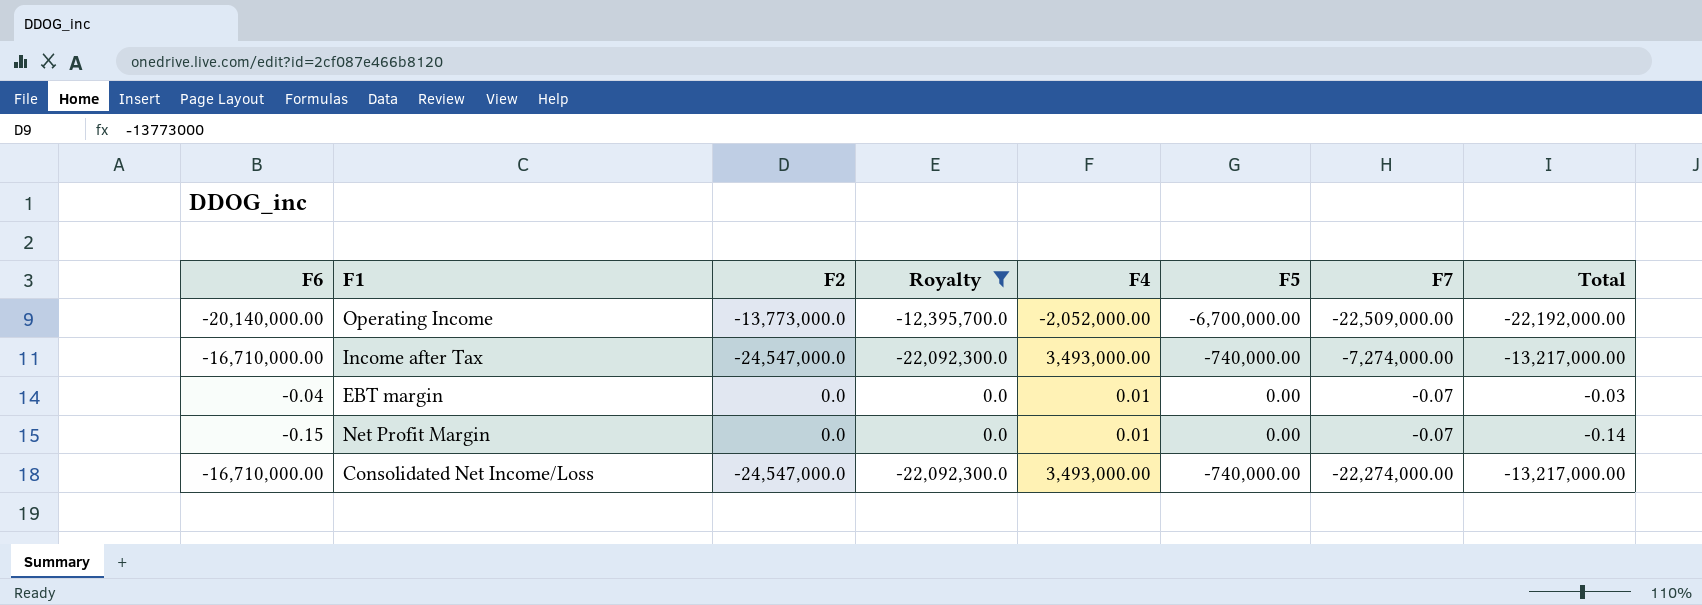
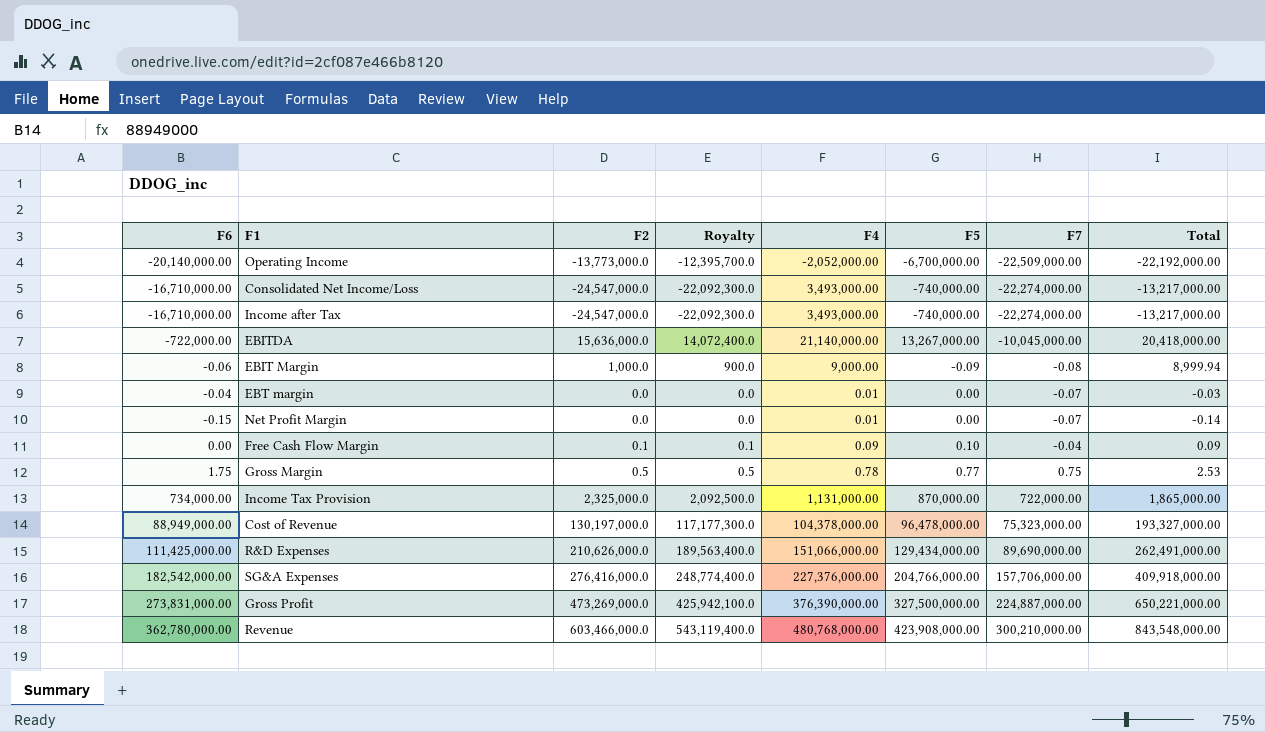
filter: Royalty <= 0.0 -> none
row order: none -> F7 ascending
Income after Tax | F7: -7,274,000.00 -> -22,274,000.00

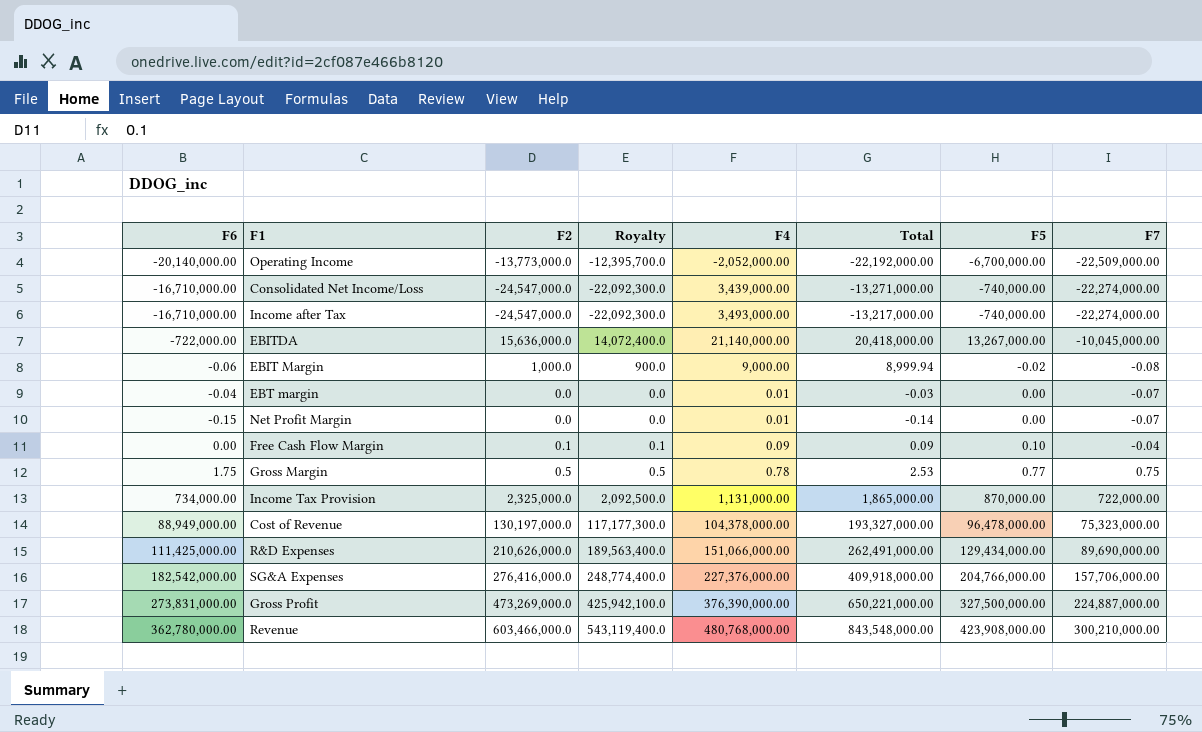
column Total | position: 8 -> 6
Consolidated Net Income/Loss | F4: 3,493,000.00 -> 3,439,000.00
Consolidated Net Income/Loss | Total: -13,217,000.00 -> -13,271,000.00
EBIT Margin | F5: -0.09 -> -0.02

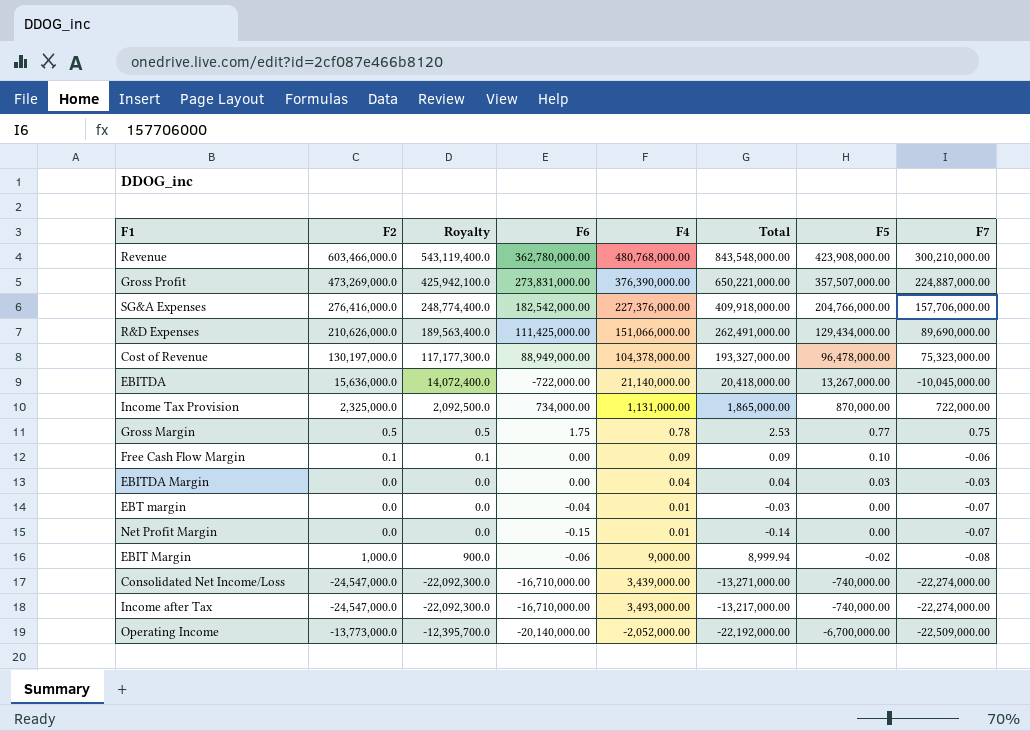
row order: F7 ascending -> F5 descending
column F6 | position: 1 -> 4
Gross Profit | F5: 327,500,000.00 -> 357,507,000.00
Free Cash Flow Margin | F7: -0.04 -> -0.06
row EBITDA Margin: none -> 0.0 | 0.0 | 0.00 | 0.04 | 0.04 | 0.03 | -0.03

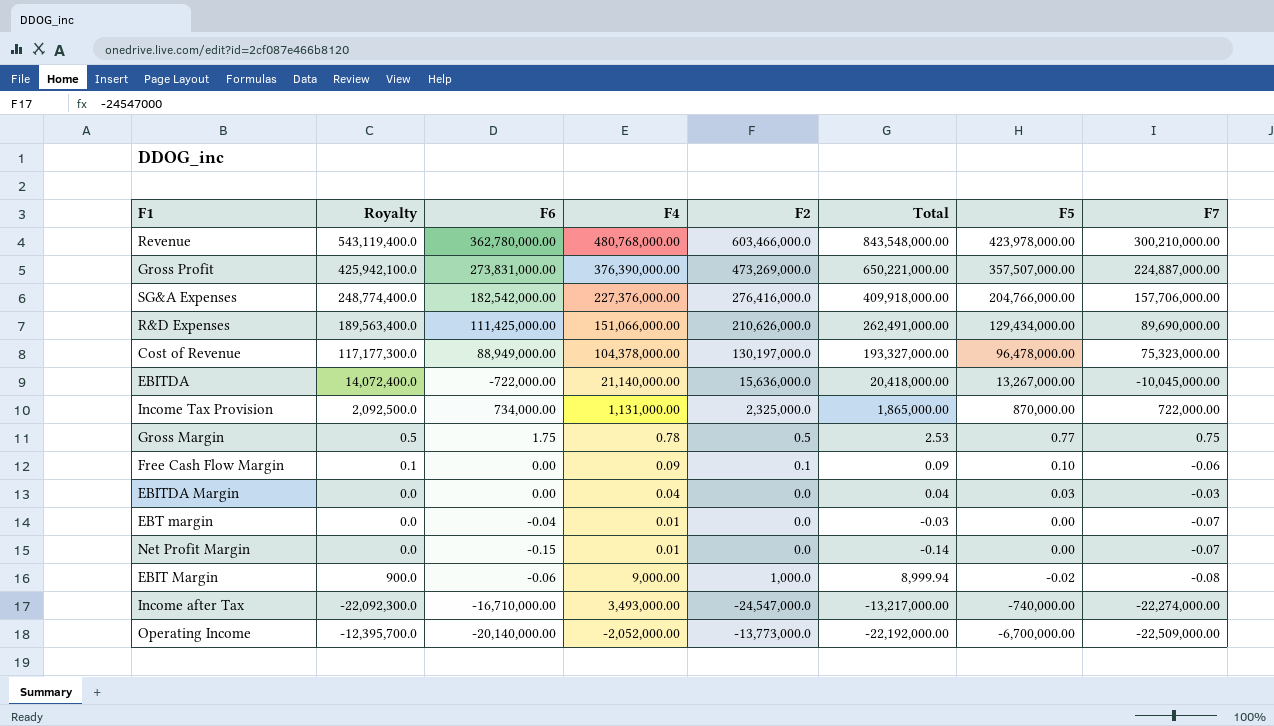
column F2 | position: 2 -> 5
row Consolidated Net Income/Loss: -24,547,000.0 | -22,092,300.0 | -16,710,000.00 | 3,439,000.00 | -13,271,000.00 | -740,000.00 | -22,274,000.00 -> none
Revenue | F5: 423,908,000.00 -> 423,978,000.00

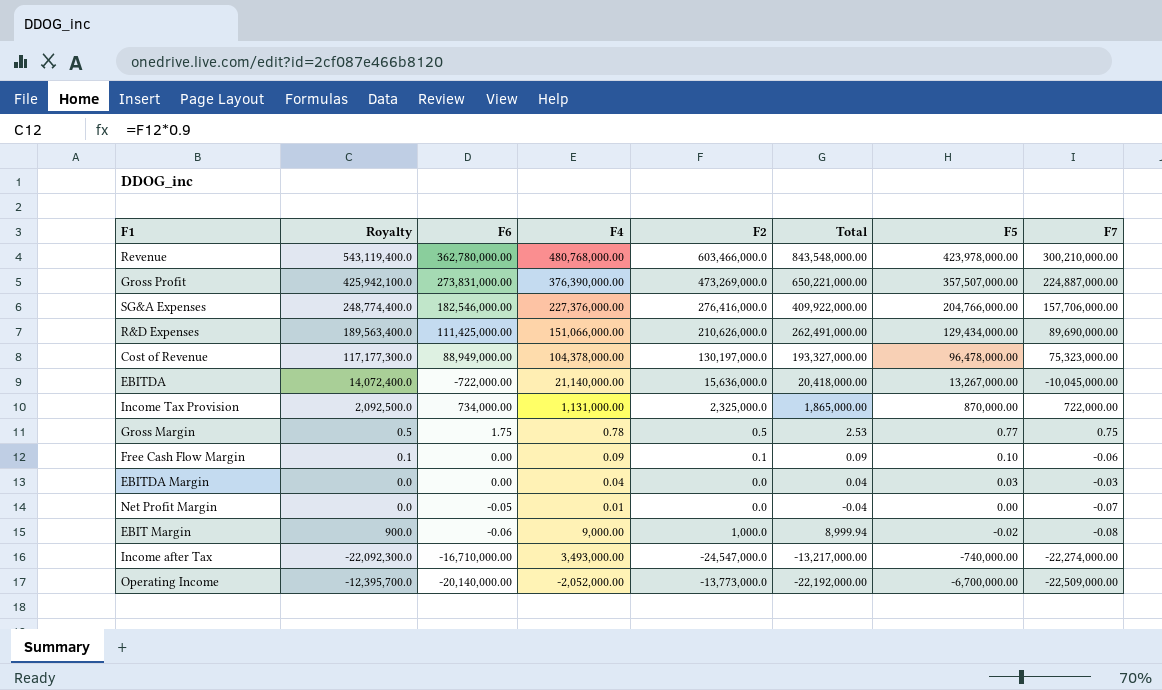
row EBT margin: 0.0 | -0.04 | 0.01 | 0.0 | -0.03 | 0.00 | -0.07 -> none
SG&A Expenses | F6: 182,542,000.00 -> 182,546,000.00
SG&A Expenses | Total: 409,918,000.00 -> 409,922,000.00
Net Profit Margin | F6: -0.15 -> -0.05
Net Profit Margin | Total: -0.14 -> -0.04

